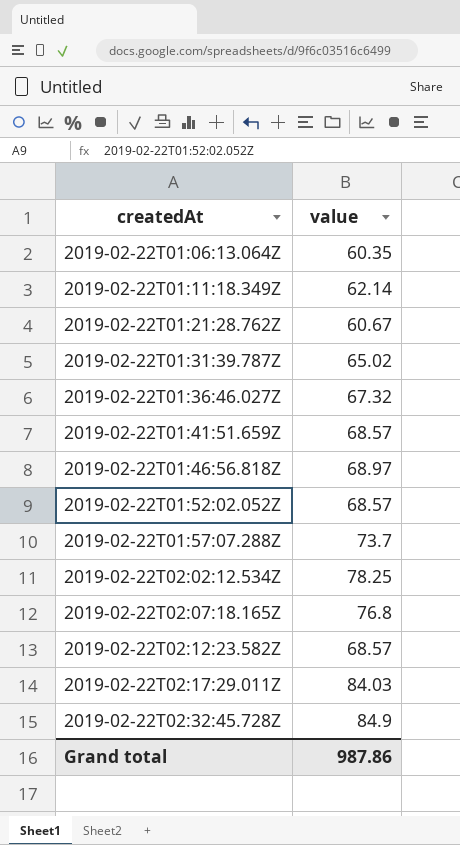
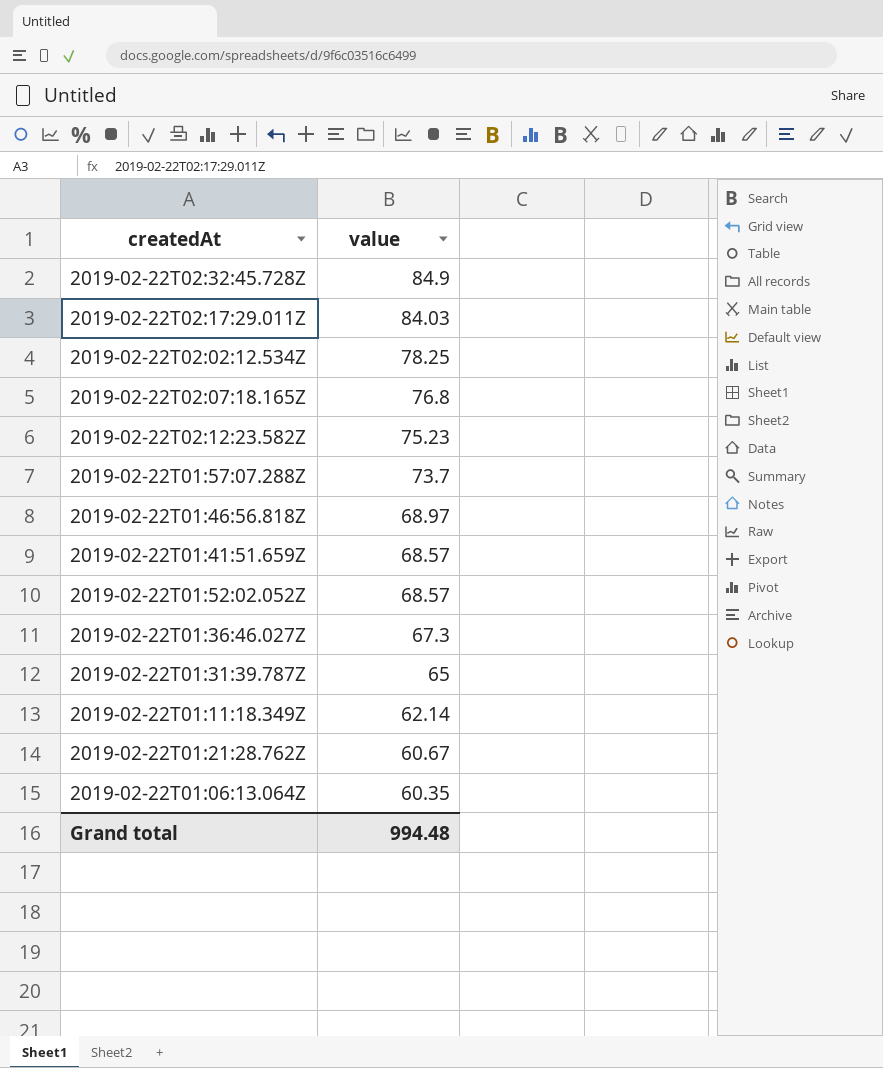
row order: createdAt ascending -> value descending
2019-02-22T02:12:23.582Z | value: 68.57 -> 75.23
2019-02-22T01:36:46.027Z | value: 67.32 -> 67.3
2019-02-22T01:31:39.787Z | value: 65.02 -> 65
Grand total | value: 987.86 -> 994.48

